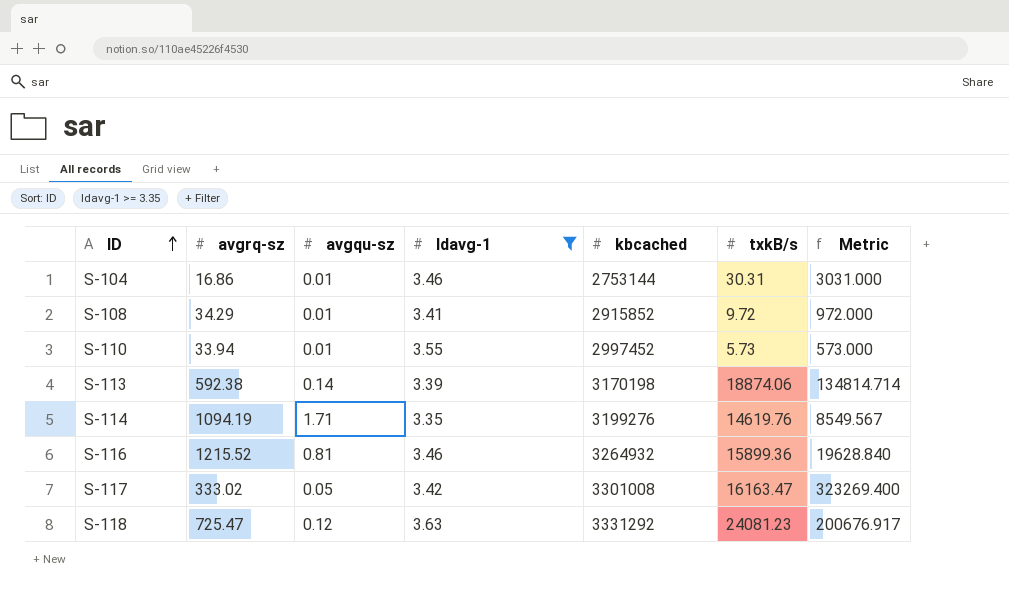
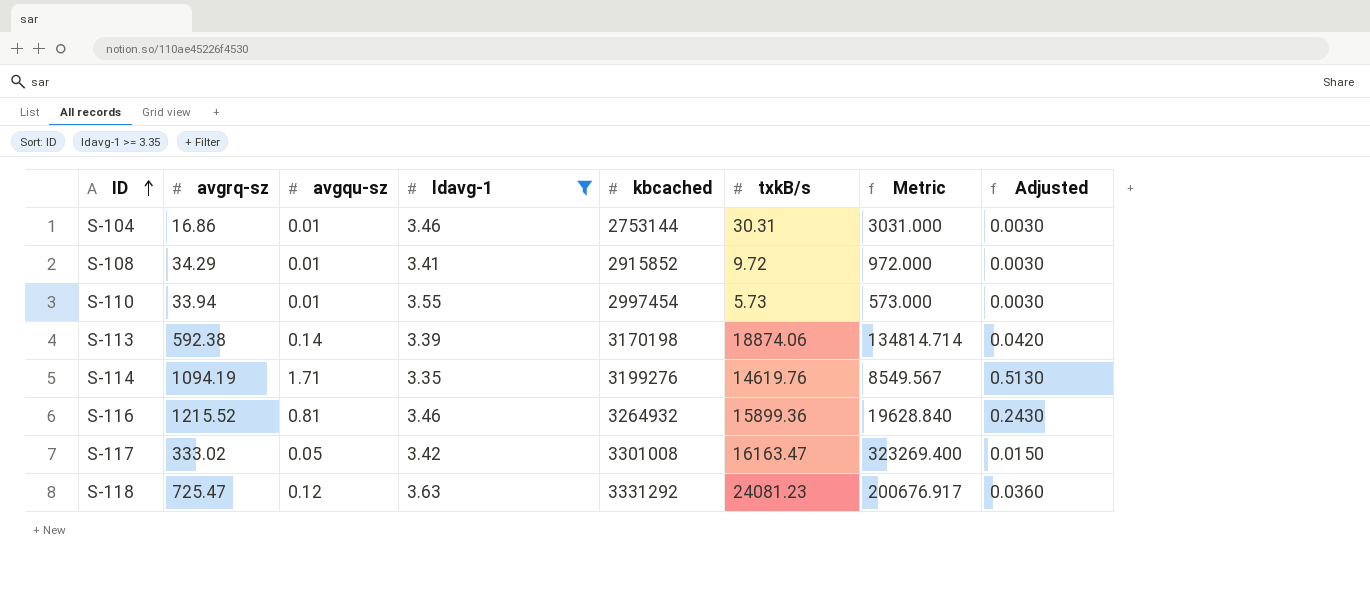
column Adjusted | formula: none -> [avgqu-sz] * 0.3
S-110 | kbcached: 2997452 -> 2997454

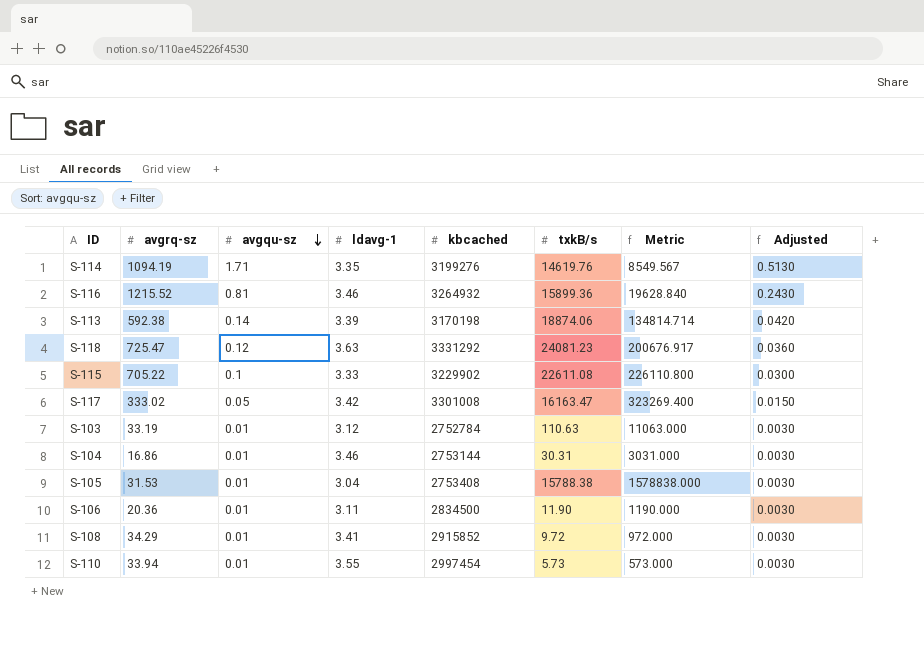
filter: ldavg-1 >= 3.35 -> none
row order: ID ascending -> avgqu-sz descending

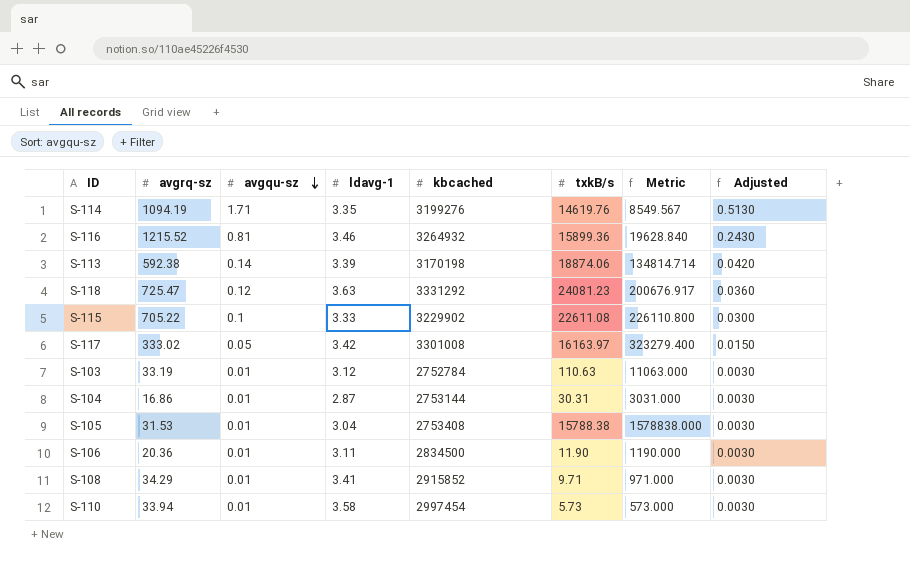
S-117 | txkB/s: 16163.47 -> 16163.97
S-117 | Metric: 323269.400 -> 323279.400
S-104 | ldavg-1: 3.46 -> 2.87
S-108 | txkB/s: 9.72 -> 9.71
S-108 | Metric: 972.000 -> 971.000
S-110 | ldavg-1: 3.55 -> 3.58

